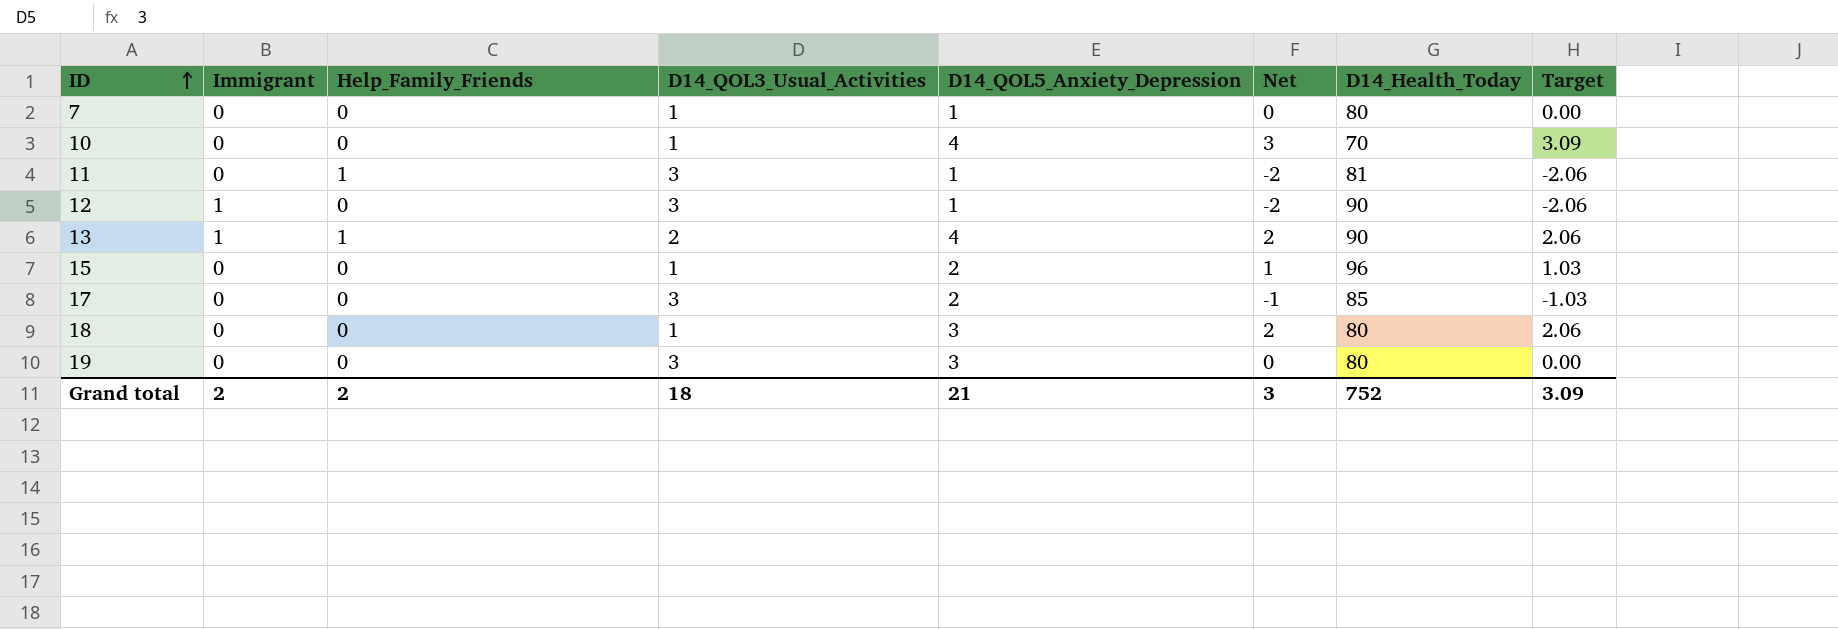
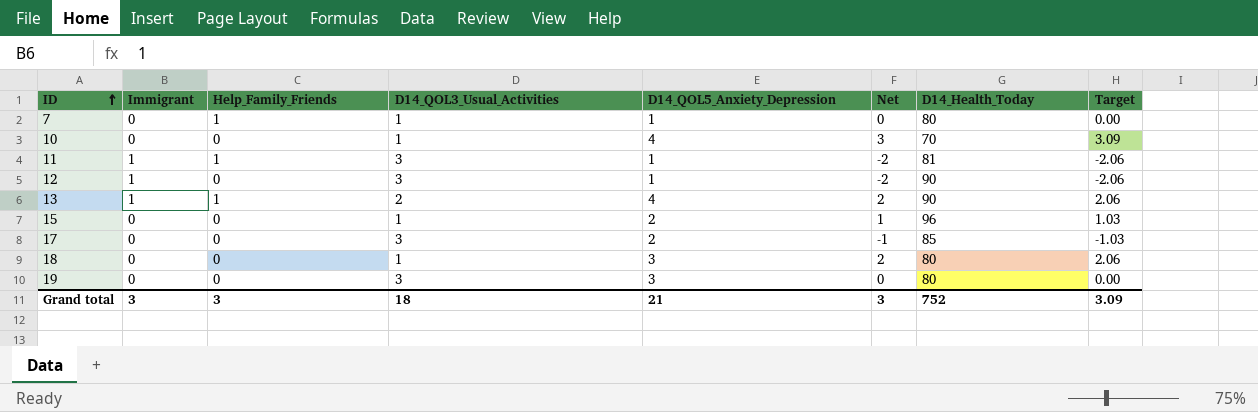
7 | Help_Family_Friends: 0 -> 1
11 | Immigrant: 0 -> 1
Grand total | Immigrant: 2 -> 3
Grand total | Help_Family_Friends: 2 -> 3

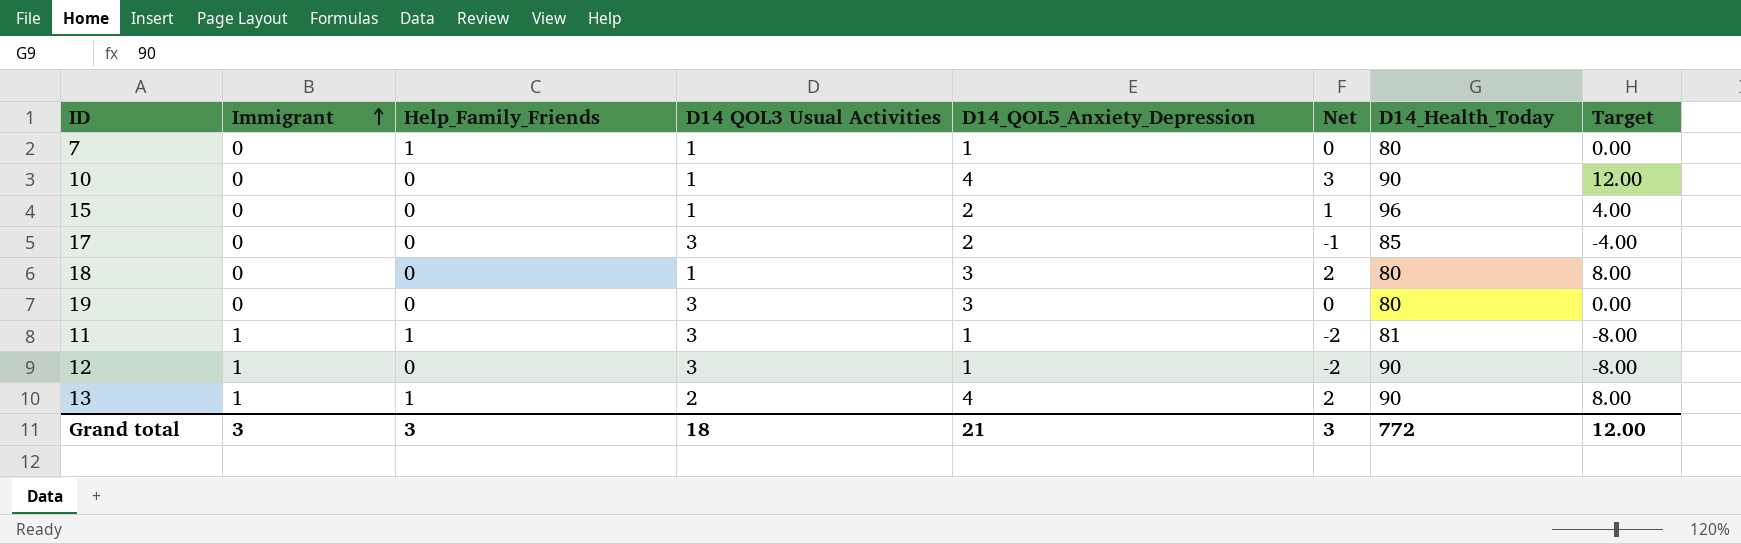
row order: ID ascending -> Immigrant ascending
column name: D14_QOL3_Usual_Activities -> D14 QOL3 Usual Activities
column Target | formula: [Net] * 1.03 -> [Net] * 4
10 | D14_Health_Today: 70 -> 90
Grand total | D14_Health_Today: 752 -> 772
Grand total | Target: 3.09 -> 12.00

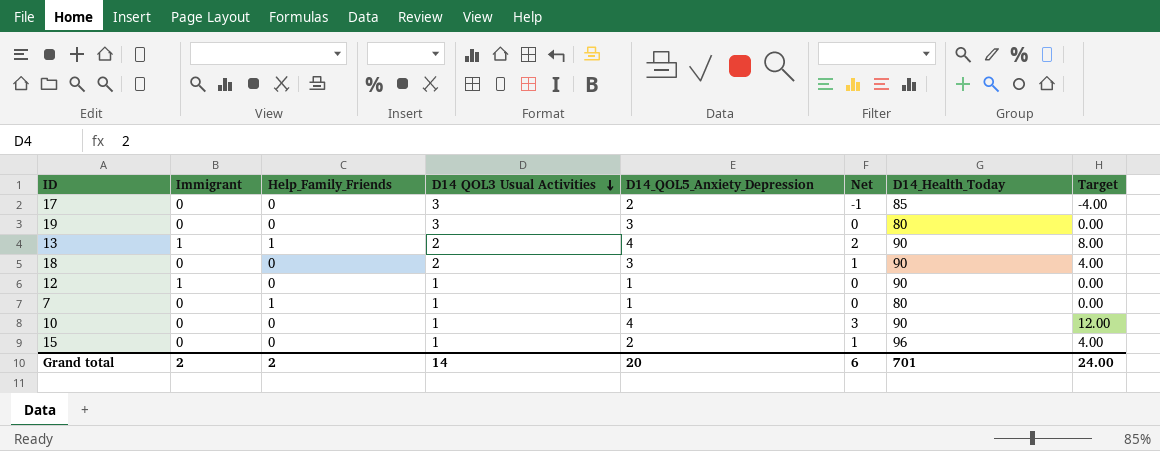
row order: Immigrant ascending -> D14 QOL3 Usual Activities descending
row 11: 1 | 1 | 3 | 1 | -2 | 81 | -8.00 -> none
18 | D14 QOL3 Usual Activities: 1 -> 2
18 | Net: 2 -> 1
18 | D14_Health_Today: 80 -> 90
18 | Target: 8.00 -> 4.00
12 | D14 QOL3 Usual Activities: 3 -> 1
12 | Net: -2 -> 0
12 | Target: -8.00 -> 0.00
Grand total | Immigrant: 3 -> 2
Grand total | Help_Family_Friends: 3 -> 2
Grand total | D14 QOL3 Usual Activities: 18 -> 14
Grand total | D14_QOL5_Anxiety_Depression: 21 -> 20
Grand total | Net: 3 -> 6
Grand total | D14_Health_Today: 772 -> 701
Grand total | Target: 12.00 -> 24.00

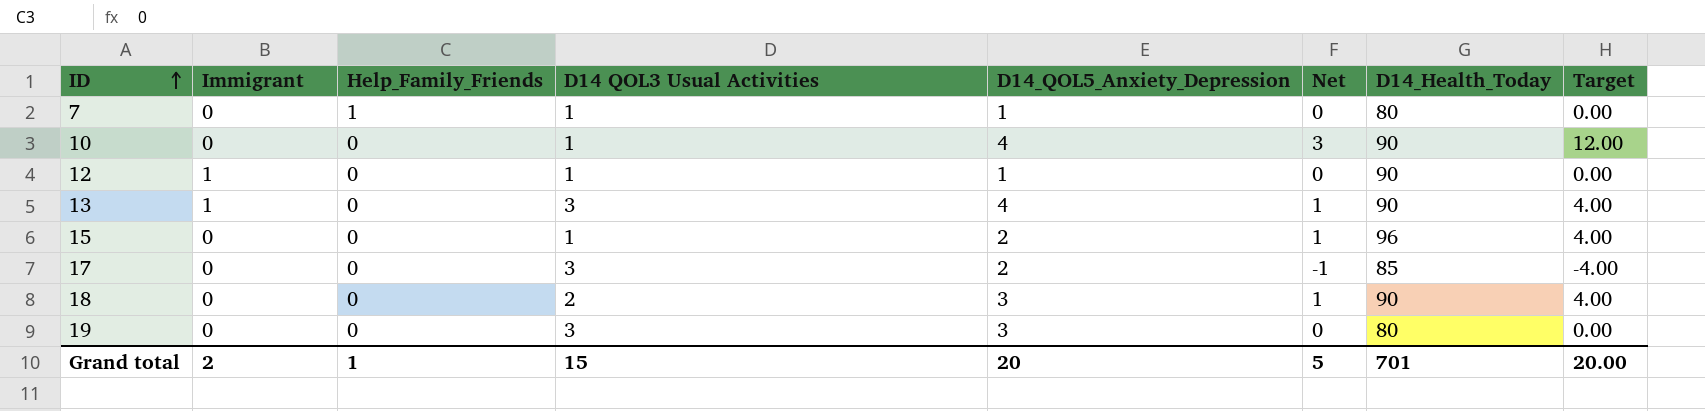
row order: D14 QOL3 Usual Activities descending -> ID ascending
13 | Help_Family_Friends: 1 -> 0
13 | D14 QOL3 Usual Activities: 2 -> 3
13 | Net: 2 -> 1
13 | Target: 8.00 -> 4.00
Grand total | Help_Family_Friends: 2 -> 1
Grand total | D14 QOL3 Usual Activities: 14 -> 15
Grand total | Net: 6 -> 5
Grand total | Target: 24.00 -> 20.00

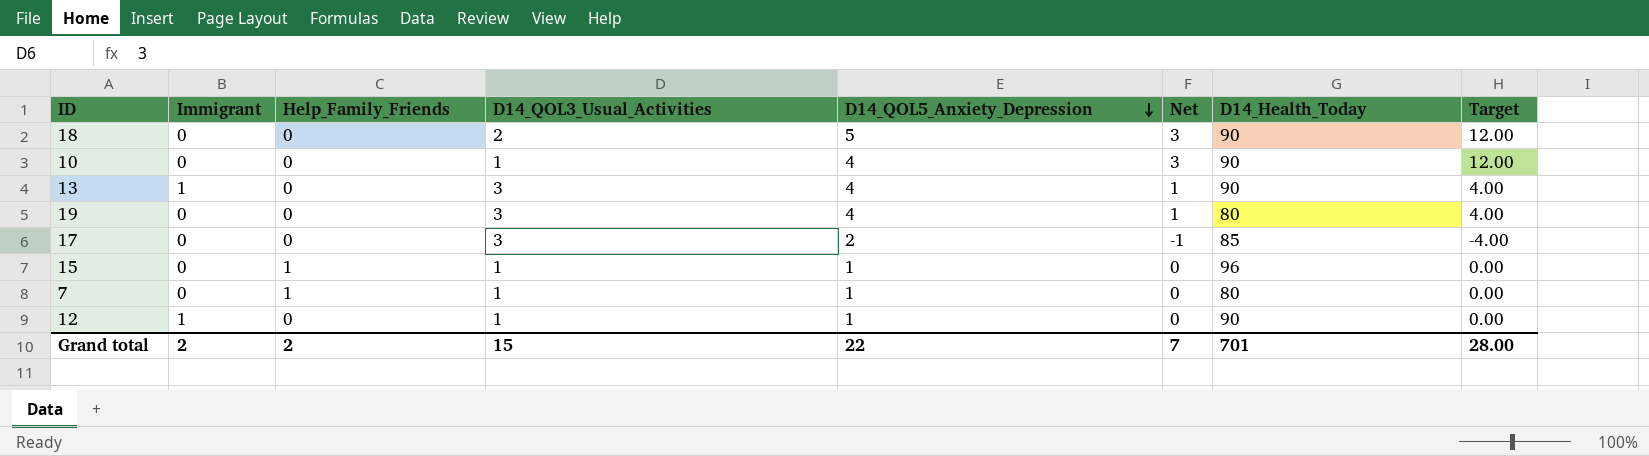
row order: ID ascending -> D14_QOL5_Anxiety_Depression descending
column name: D14 QOL3 Usual Activities -> D14_QOL3_Usual_Activities
18 | D14_QOL5_Anxiety_Depression: 3 -> 5
18 | Net: 1 -> 3
18 | Target: 4.00 -> 12.00
19 | D14_QOL5_Anxiety_Depression: 3 -> 4
19 | Net: 0 -> 1
19 | Target: 0.00 -> 4.00
15 | Help_Family_Friends: 0 -> 1
15 | D14_QOL5_Anxiety_Depression: 2 -> 1
15 | Net: 1 -> 0
15 | Target: 4.00 -> 0.00
Grand total | Help_Family_Friends: 1 -> 2
Grand total | D14_QOL5_Anxiety_Depression: 20 -> 22
Grand total | Net: 5 -> 7
Grand total | Target: 20.00 -> 28.00

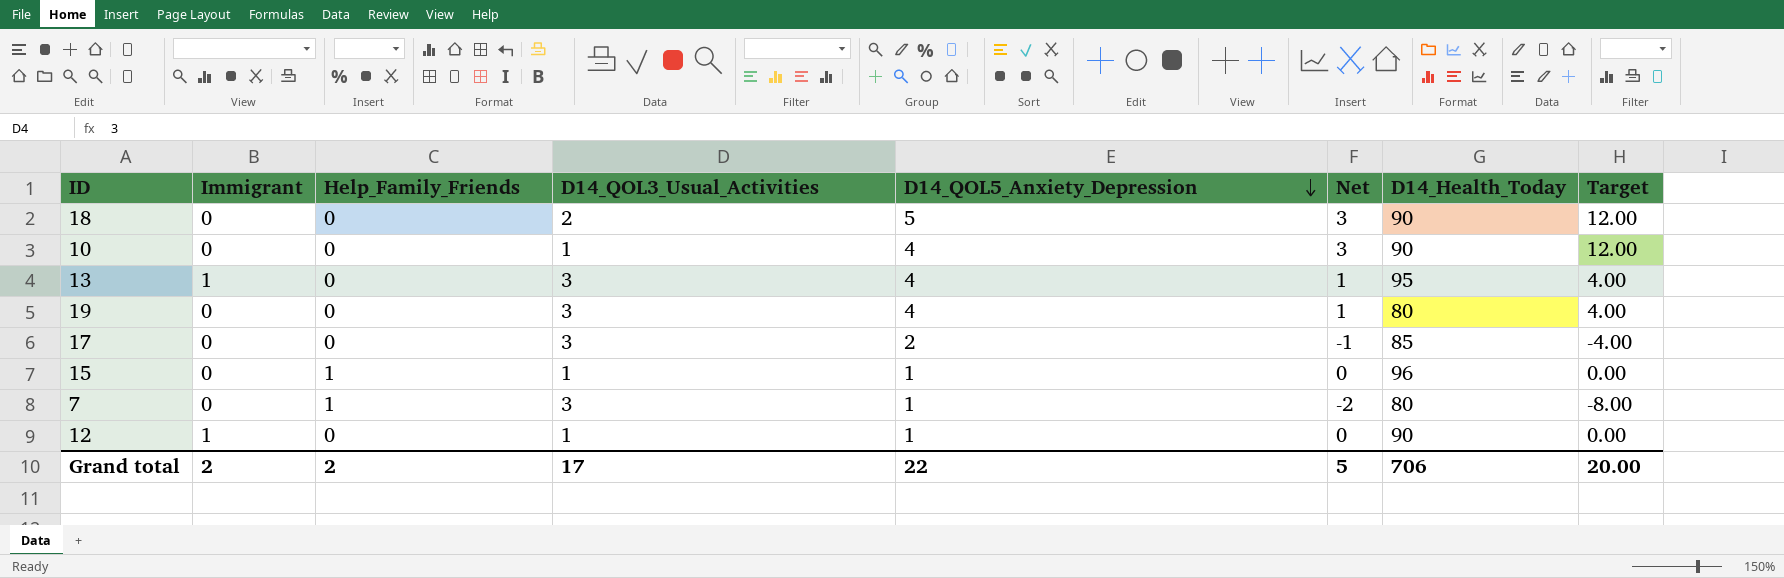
13 | D14_Health_Today: 90 -> 95
7 | D14_QOL3_Usual_Activities: 1 -> 3
7 | Net: 0 -> -2
7 | Target: 0.00 -> -8.00
Grand total | D14_QOL3_Usual_Activities: 15 -> 17
Grand total | Net: 7 -> 5
Grand total | D14_Health_Today: 701 -> 706
Grand total | Target: 28.00 -> 20.00

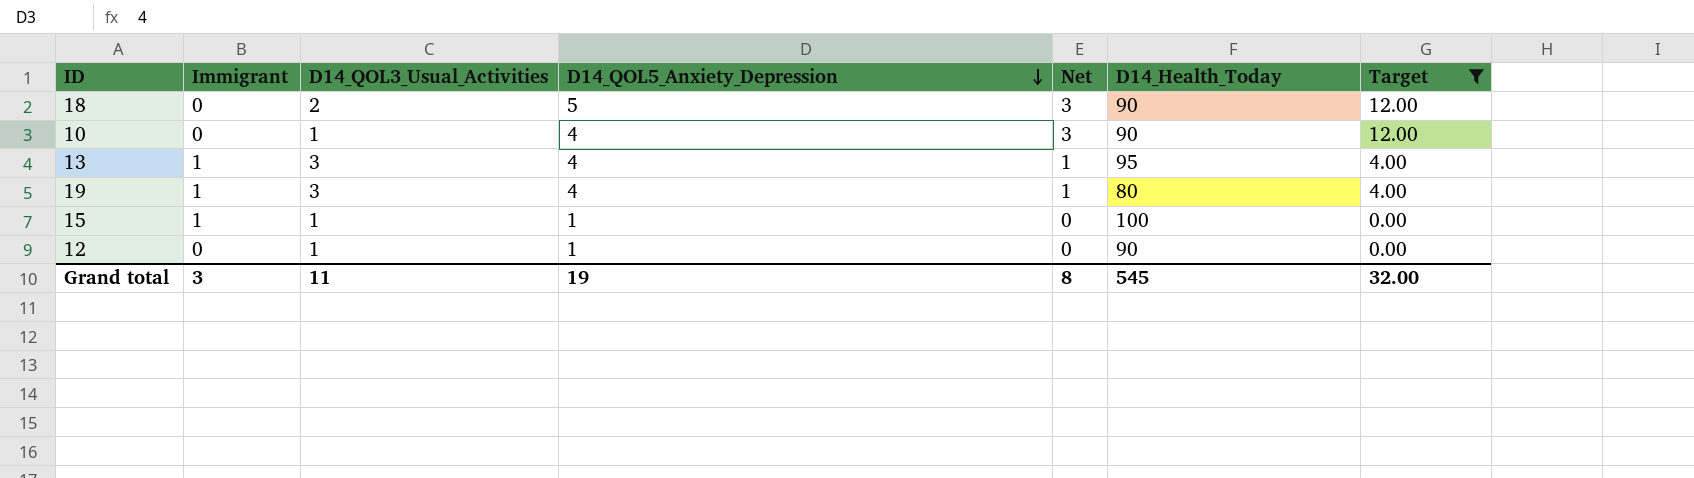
filter: none -> Target >= 0.00
column Help_Family_Friends | position: 3 -> none
19 | Immigrant: 0 -> 1
15 | Immigrant: 0 -> 1
15 | D14_Health_Today: 96 -> 100
12 | Immigrant: 1 -> 0
Grand total | Immigrant: 2 -> 3
Grand total | D14_QOL3_Usual_Activities: 17 -> 11
Grand total | D14_QOL5_Anxiety_Depression: 22 -> 19
Grand total | Net: 5 -> 8
Grand total | D14_Health_Today: 706 -> 545
Grand total | Target: 20.00 -> 32.00

